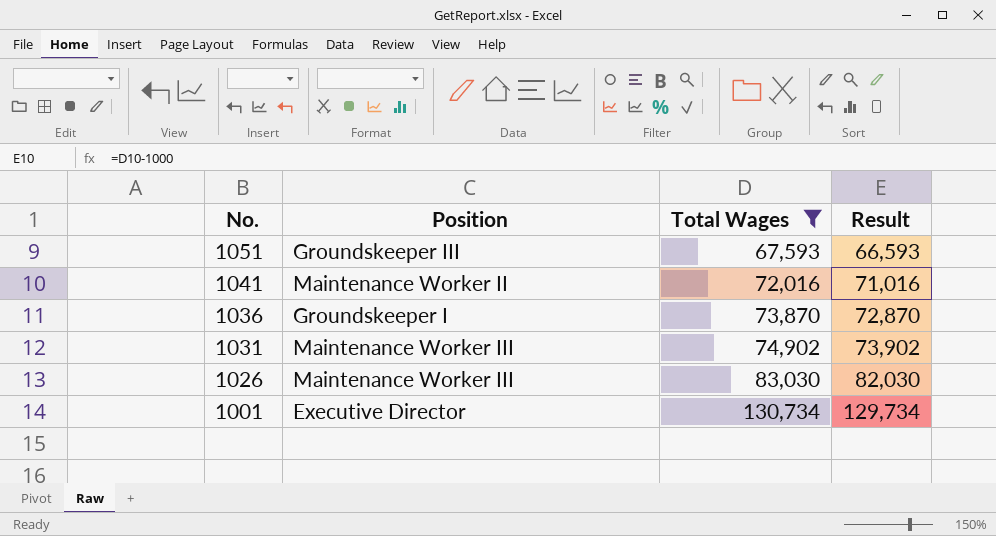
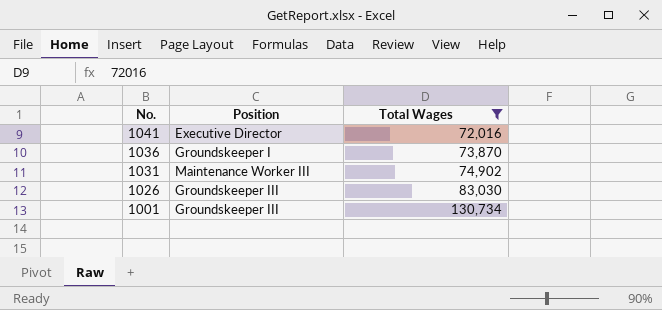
column Result | formula: [Total Wages] - 1000 -> none
row 1051: Groundskeeper III | 67,593 | 66,593 -> none
1041 | Position: Maintenance Worker II -> Executive Director
1026 | Position: Maintenance Worker III -> Groundskeeper III
1001 | Position: Executive Director -> Groundskeeper III

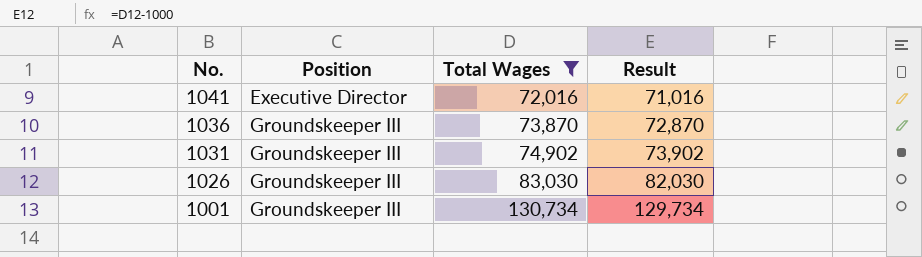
column Result | formula: none -> [Total Wages] - 1000
1036 | Position: Groundskeeper I -> Groundskeeper III
1031 | Position: Maintenance Worker III -> Groundskeeper III

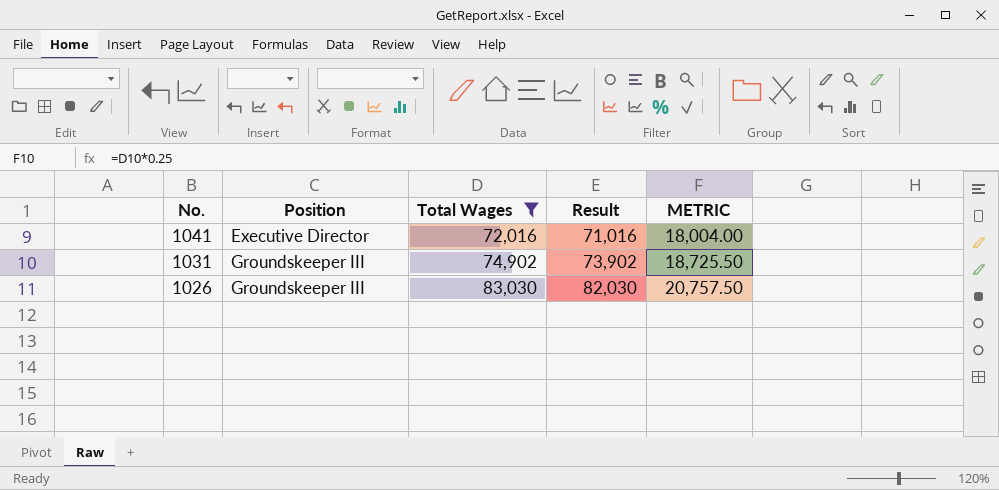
column METRIC | formula: none -> [Total Wages] * 0.25
row 1036: Groundskeeper III | 73,870 | 72,870 -> none
row 1001: Groundskeeper III | 130,734 | 129,734 -> none

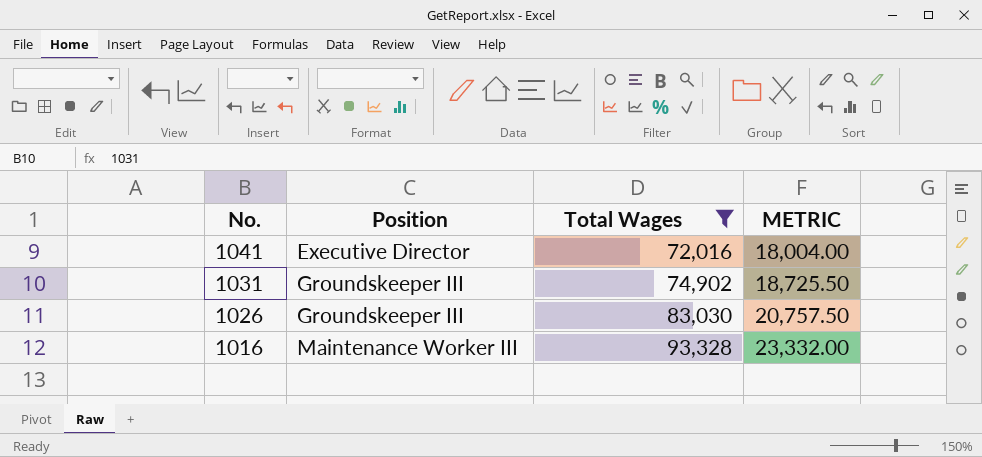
column Result | formula: [Total Wages] - 1000 -> none
row 1016: none -> Maintenance Worker III | 93,328 | 23,332.00

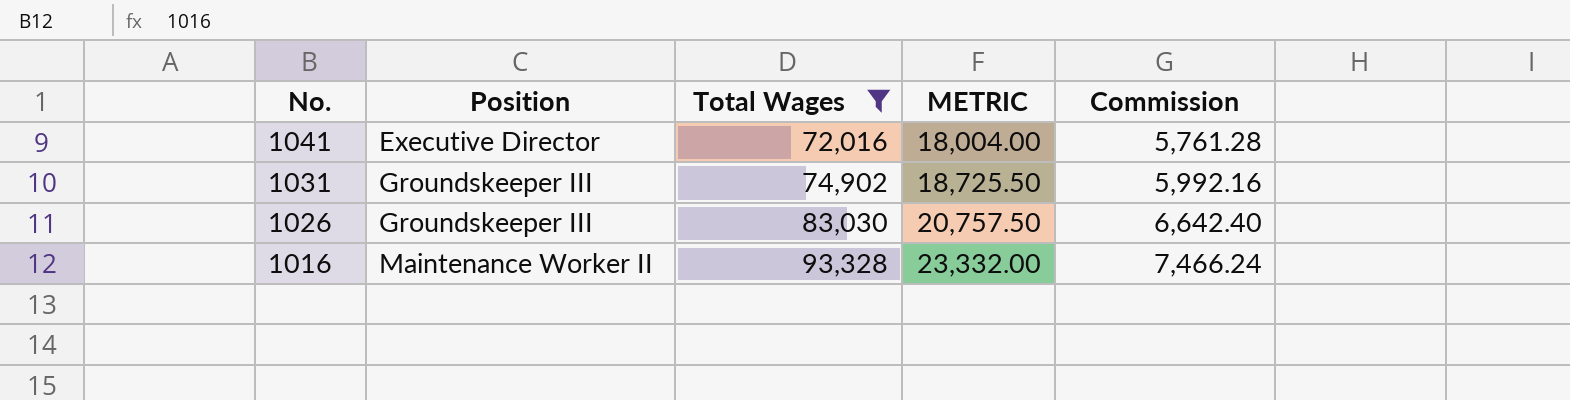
column Commission | formula: none -> [Total Wages] * 0.08
1016 | Position: Maintenance Worker III -> Maintenance Worker II

